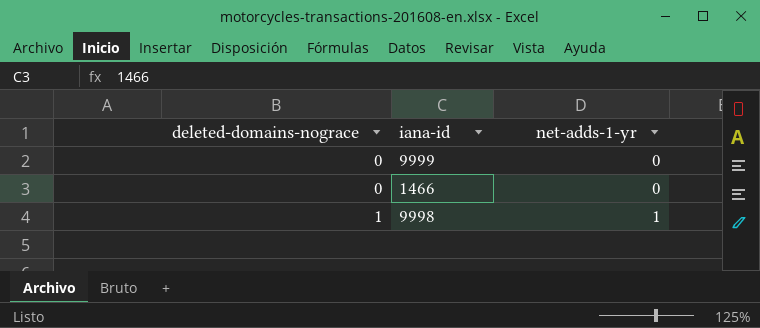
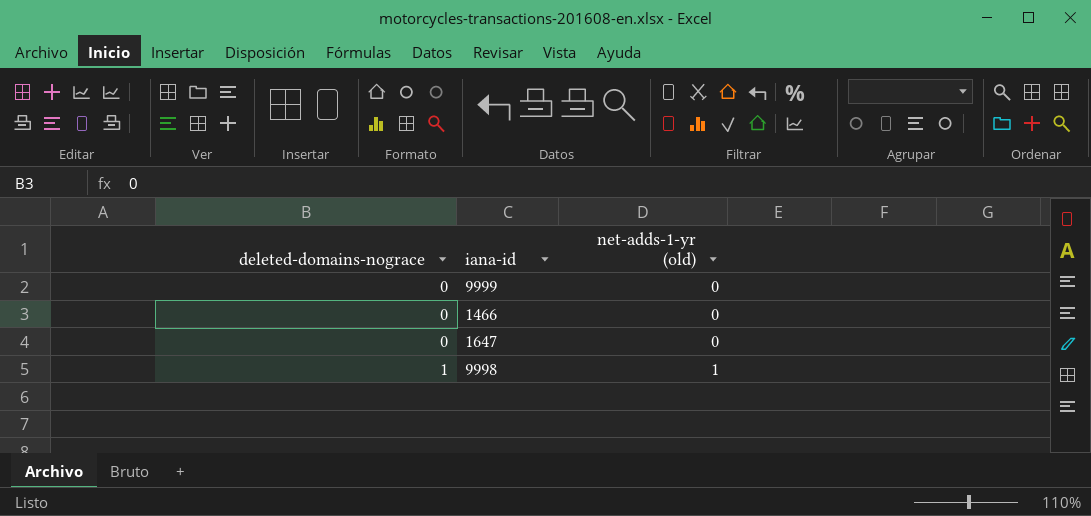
column name: net-adds-1-yr -> net-adds-1-yr (old)
row 1647: none -> 0 | 0

